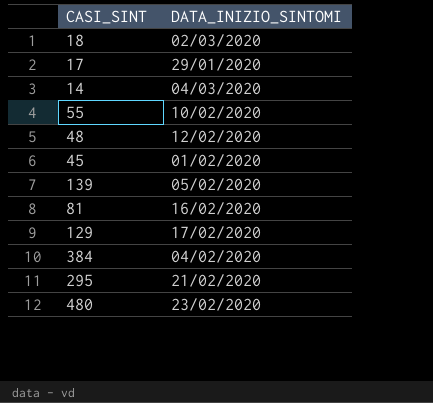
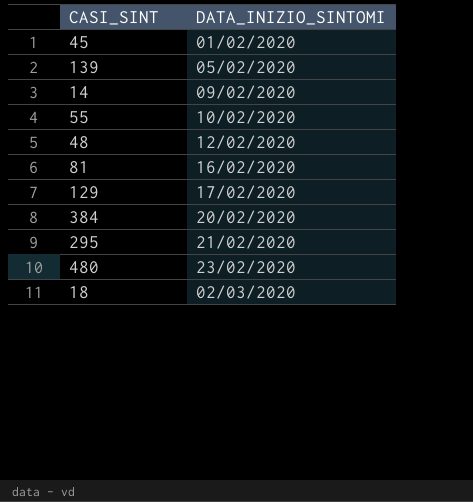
row order: none -> DATA_INIZIO_SINTOMI ascending
row 17: 29/01/2020 -> none
14 | DATA_INIZIO_SINTOMI: 04/03/2020 -> 09/02/2020
384 | DATA_INIZIO_SINTOMI: 04/02/2020 -> 20/02/2020

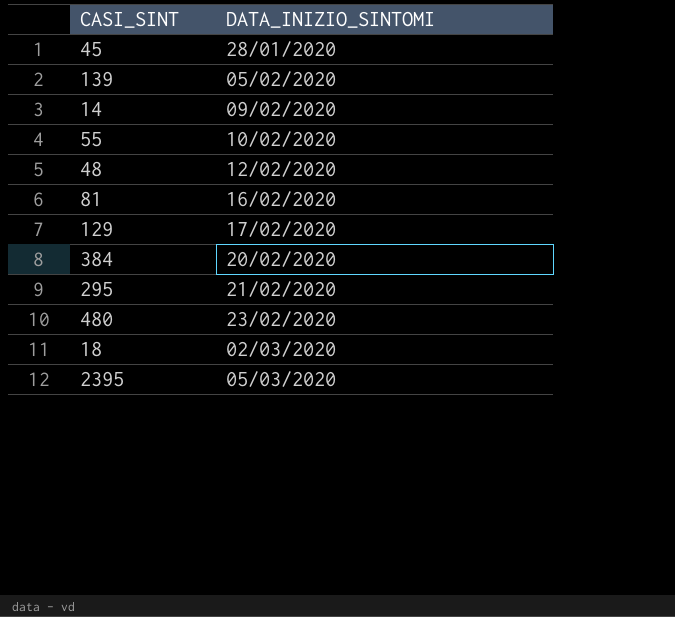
45 | DATA_INIZIO_SINTOMI: 01/02/2020 -> 28/01/2020
row 2395: none -> 05/03/2020

